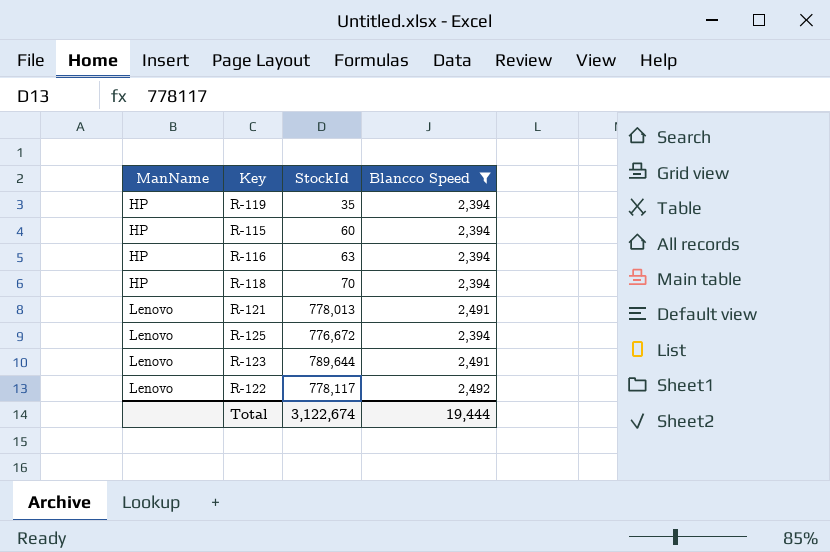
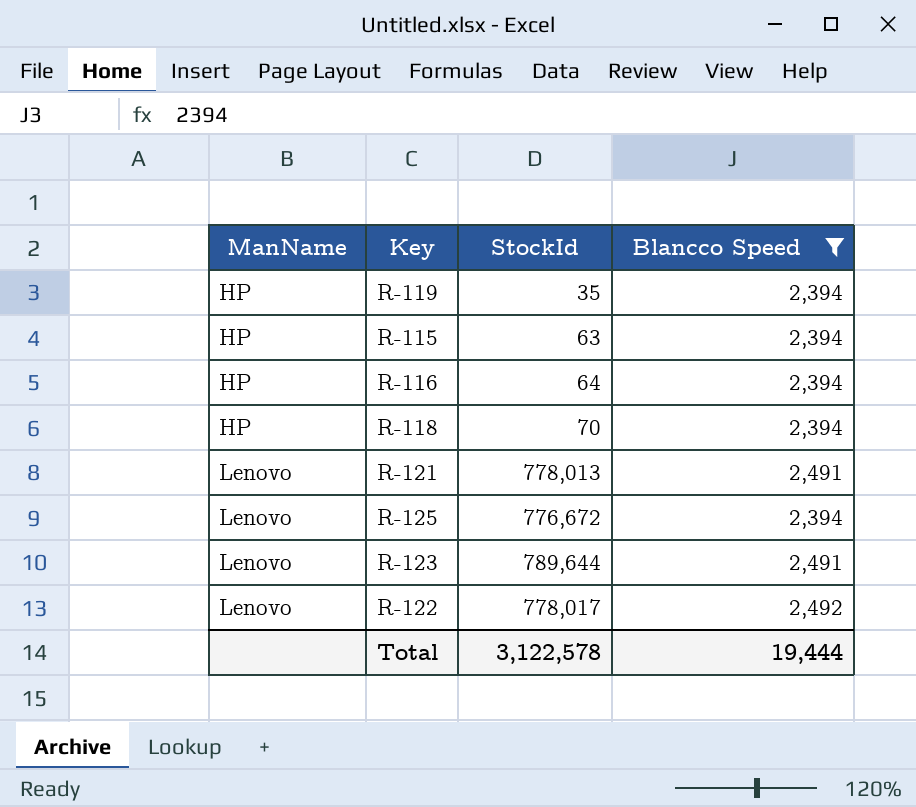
R-115 | StockId: 60 -> 63
R-116 | StockId: 63 -> 64
R-122 | StockId: 778,117 -> 778,017
Total | StockId: 3,122,674 -> 3,122,578

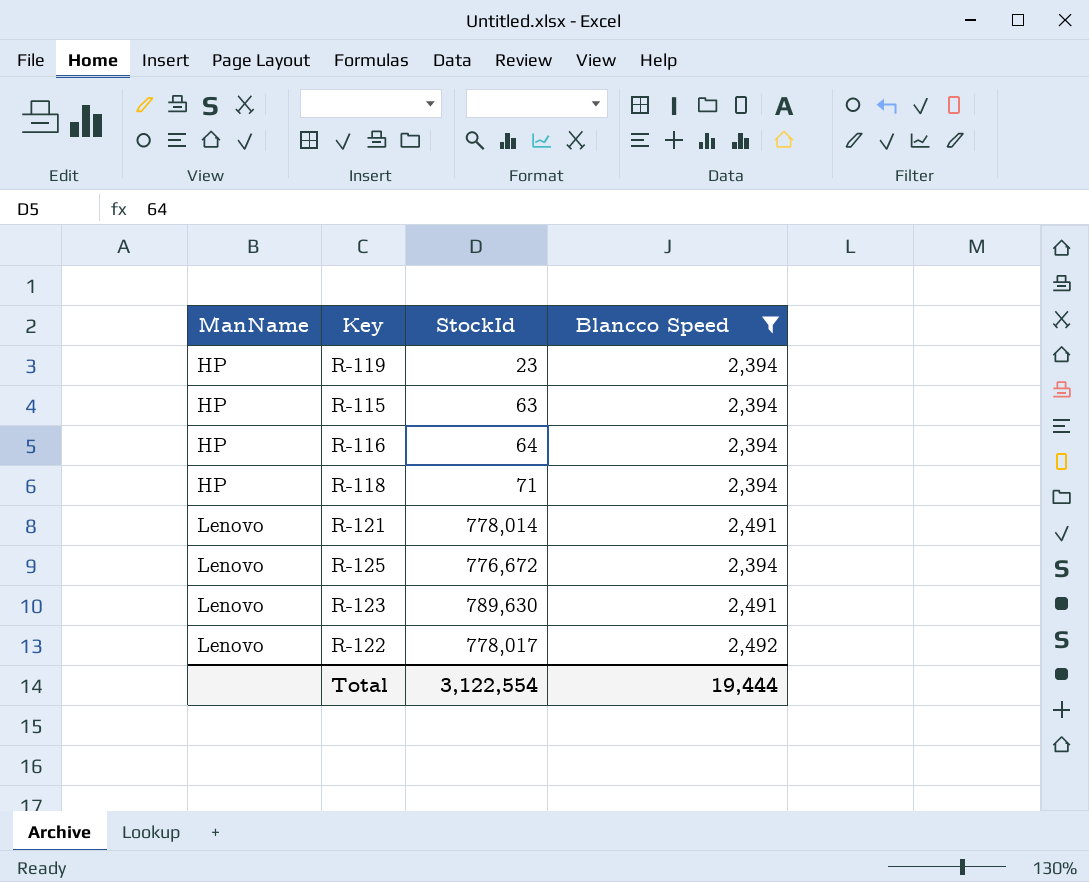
R-119 | StockId: 35 -> 23
R-118 | StockId: 70 -> 71
R-121 | StockId: 778,013 -> 778,014
R-123 | StockId: 789,644 -> 789,630
Total | StockId: 3,122,578 -> 3,122,554

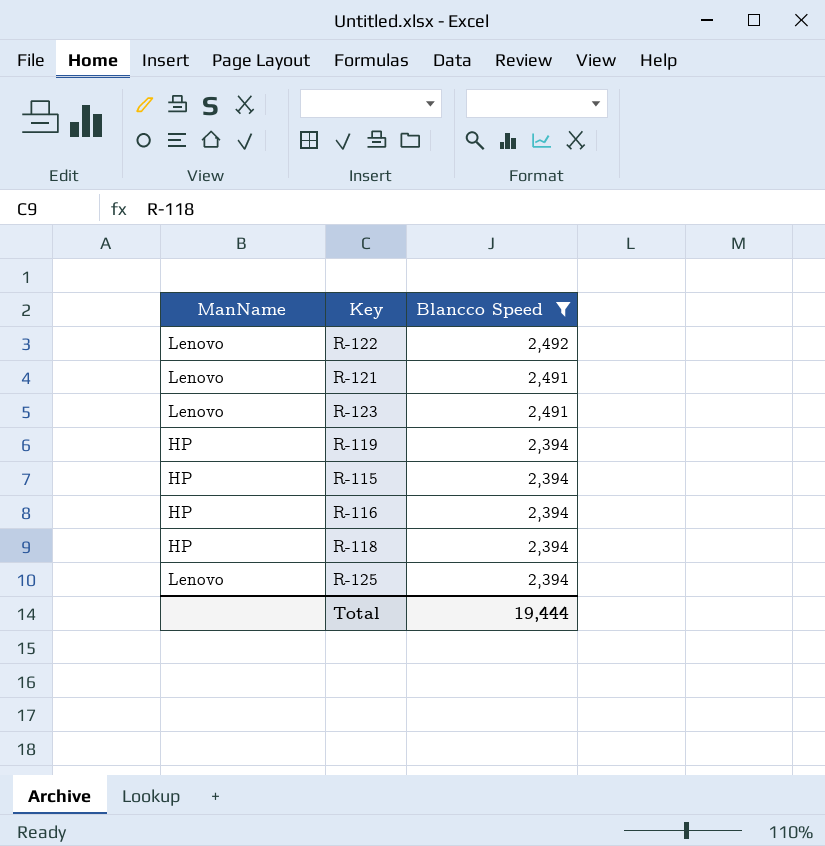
row order: ManName ascending -> Blancco Speed descending
column StockId | position: 3 -> none

